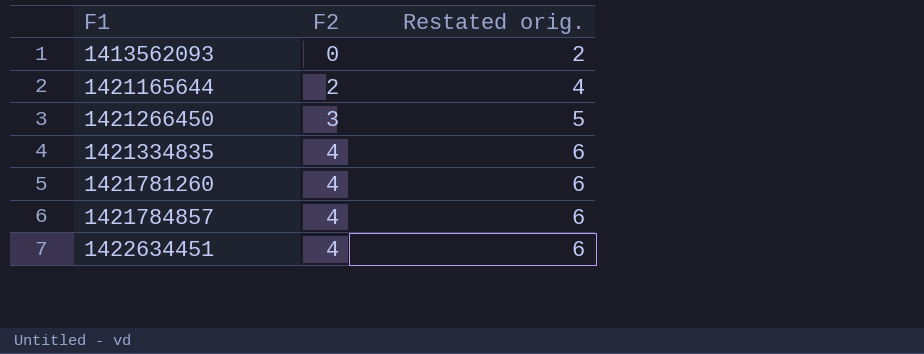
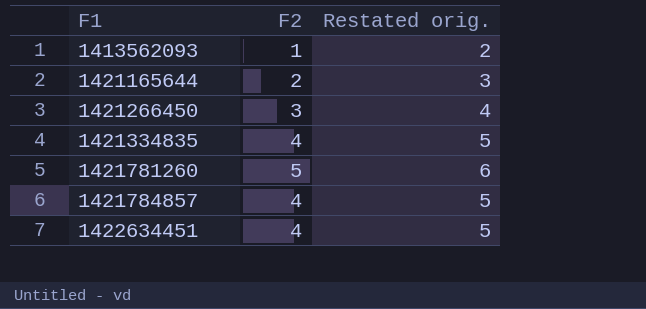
column Restated orig. | formula: [F2] + 2 -> [F2] + 1
1413562093 | F2: 0 -> 1
1421781260 | F2: 4 -> 5

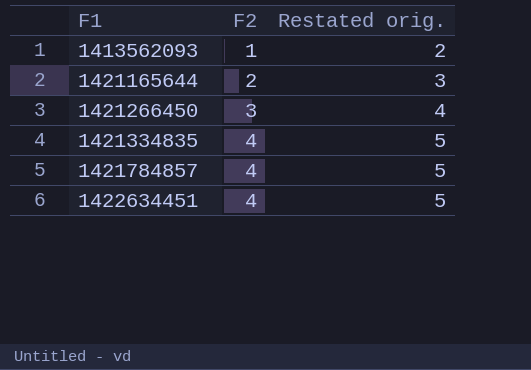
row 1421781260: 5 | 6 -> none

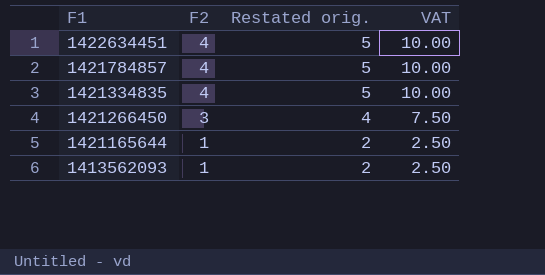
row order: F1 ascending -> F1 descending
column VAT | formula: none -> [F2] * 2.5
1421165644 | F2: 2 -> 1
1421165644 | Restated orig.: 3 -> 2

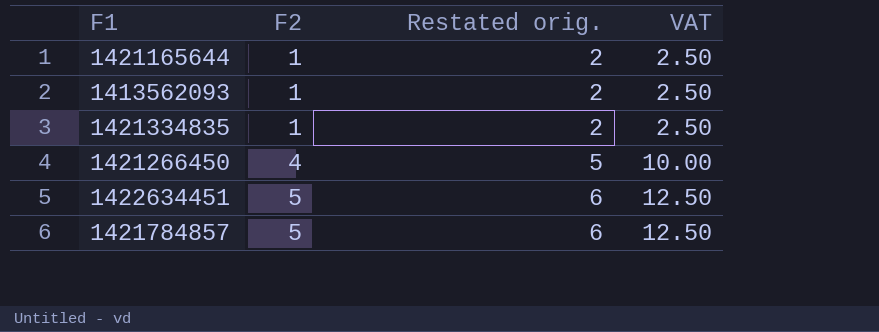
row order: F1 descending -> F2 ascending
1421334835 | F2: 4 -> 1
1421334835 | Restated orig.: 5 -> 2
1421334835 | VAT: 10.00 -> 2.50
1421266450 | F2: 3 -> 4
1421266450 | Restated orig.: 4 -> 5
1421266450 | VAT: 7.50 -> 10.00
1422634451 | F2: 4 -> 5
1422634451 | Restated orig.: 5 -> 6
1422634451 | VAT: 10.00 -> 12.50
1421784857 | F2: 4 -> 5
1421784857 | Restated orig.: 5 -> 6
1421784857 | VAT: 10.00 -> 12.50

